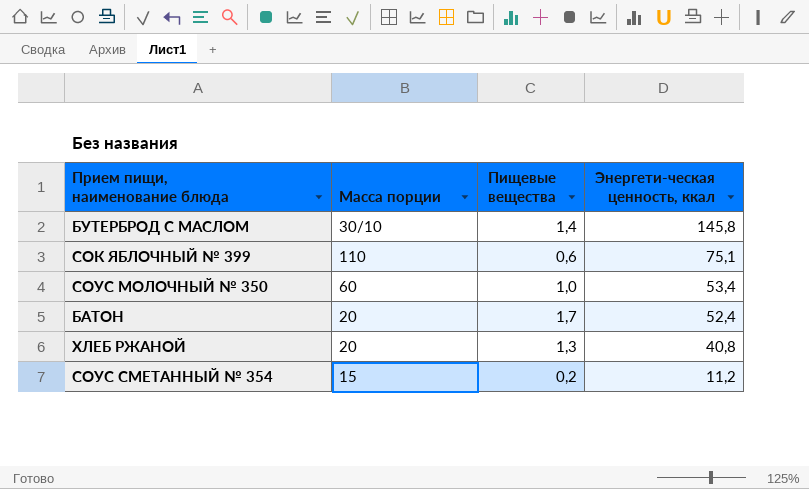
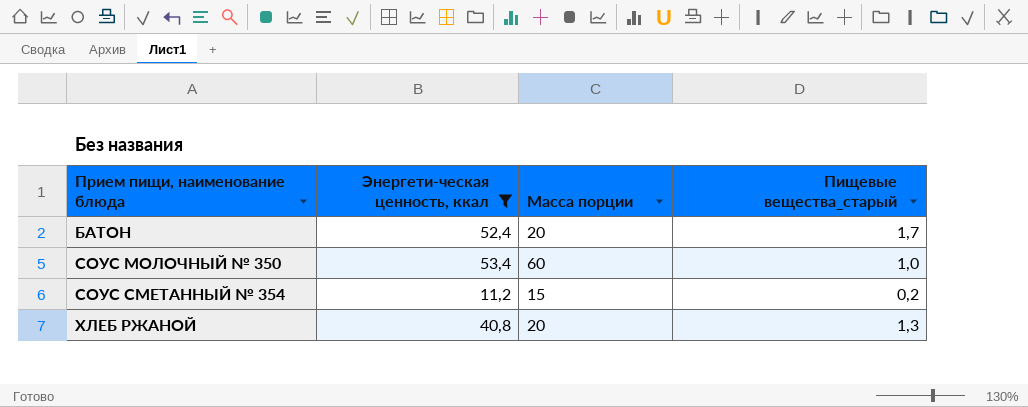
filter: none -> Энергети-ческая ценность, ккал <= 53,4
row order: Энергети-ческая ценность, ккал descending -> Прием пищи, наименование блюда ascending
column Энергети-ческая ценность, ккал | position: 4 -> 2
column name: Пищевые вещества -> Пищевые вещества_старый

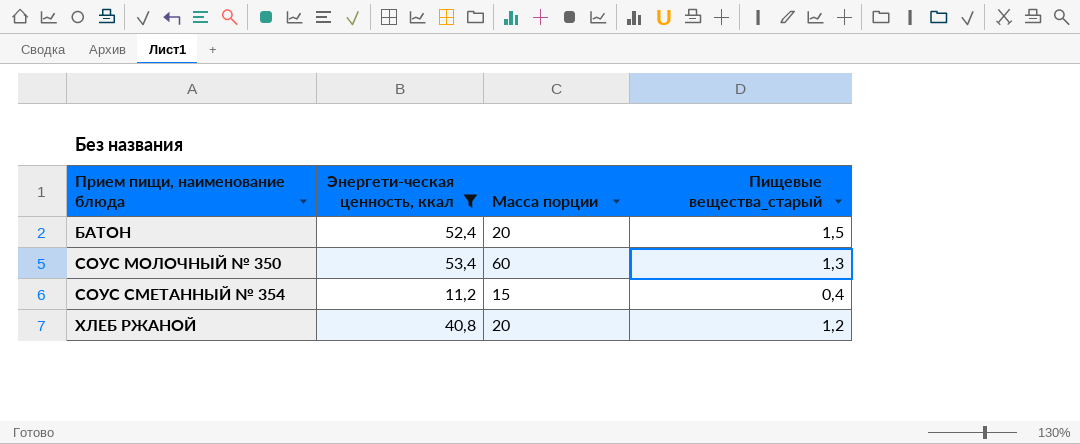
БАТОН | Пищевые вещества_старый: 1,7 -> 1,5
СОУС МОЛОЧНЫЙ № 350 | Пищевые вещества_старый: 1,0 -> 1,3
СОУС СМЕТАННЫЙ № 354 | Пищевые вещества_старый: 0,2 -> 0,4
ХЛЕБ РЖАНОЙ | Пищевые вещества_старый: 1,3 -> 1,2

